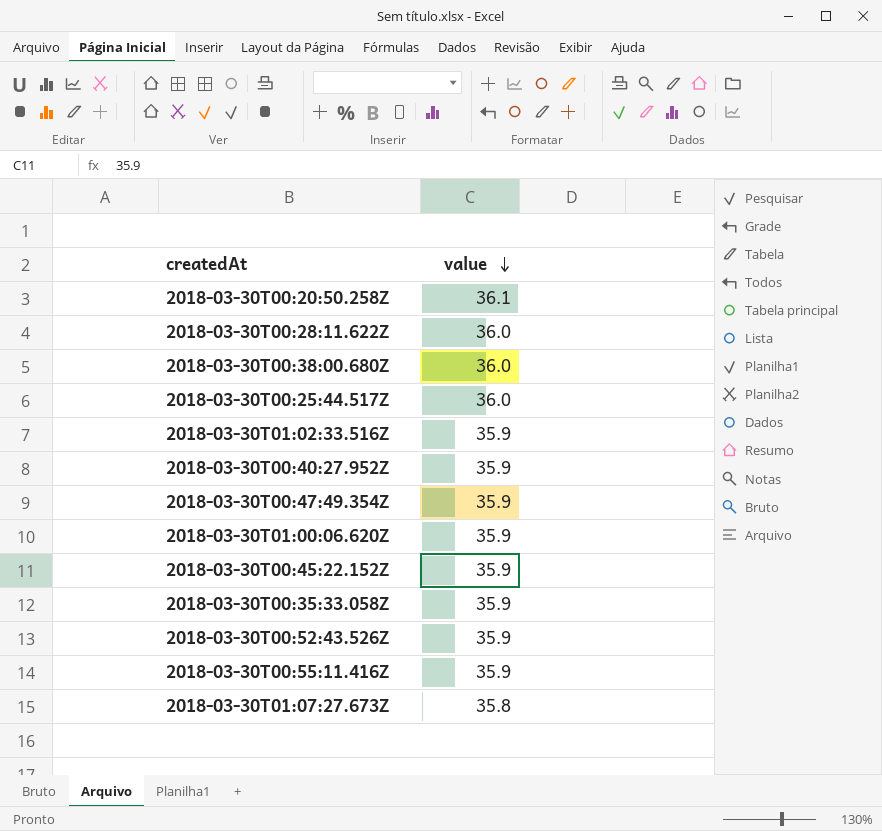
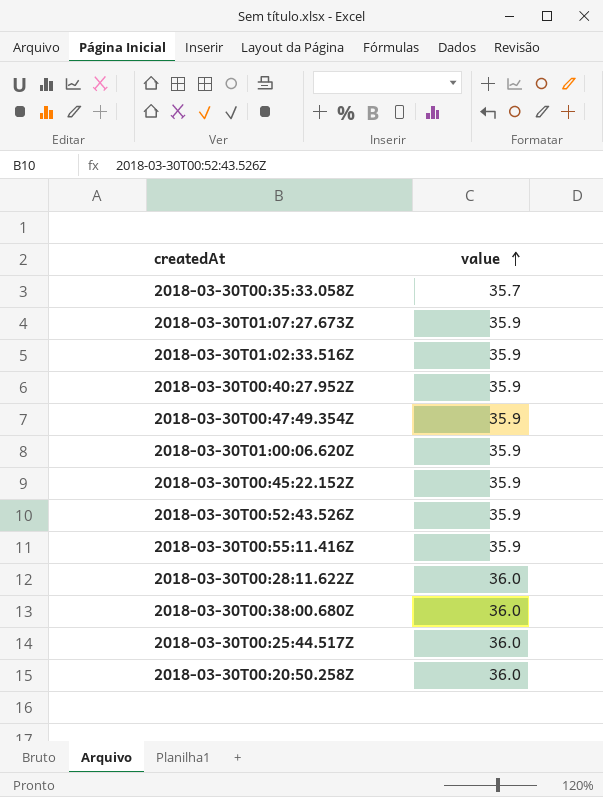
row order: value descending -> value ascending
2018-03-30T00:35:33.058Z | value: 35.9 -> 35.7
2018-03-30T01:07:27.673Z | value: 35.8 -> 35.9
2018-03-30T00:20:50.258Z | value: 36.1 -> 36.0

